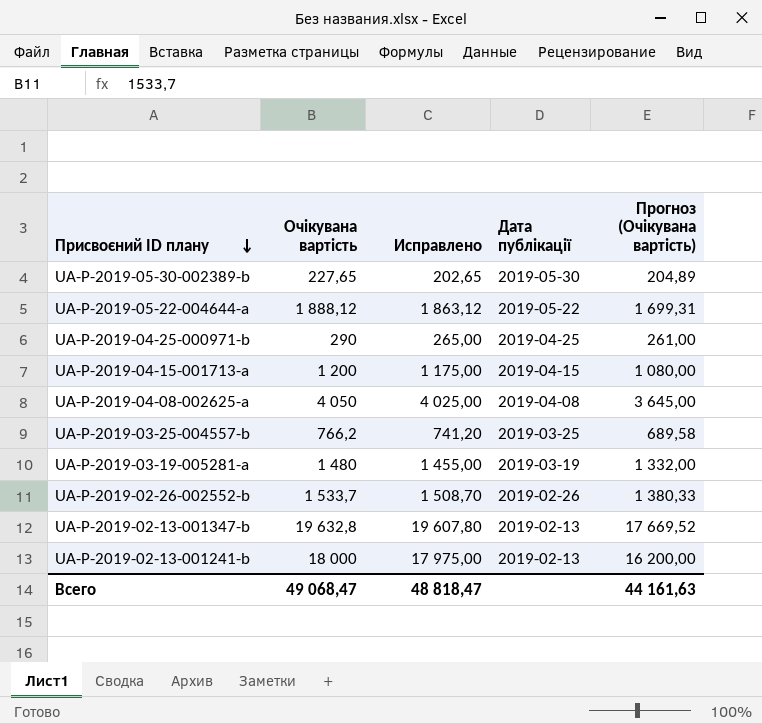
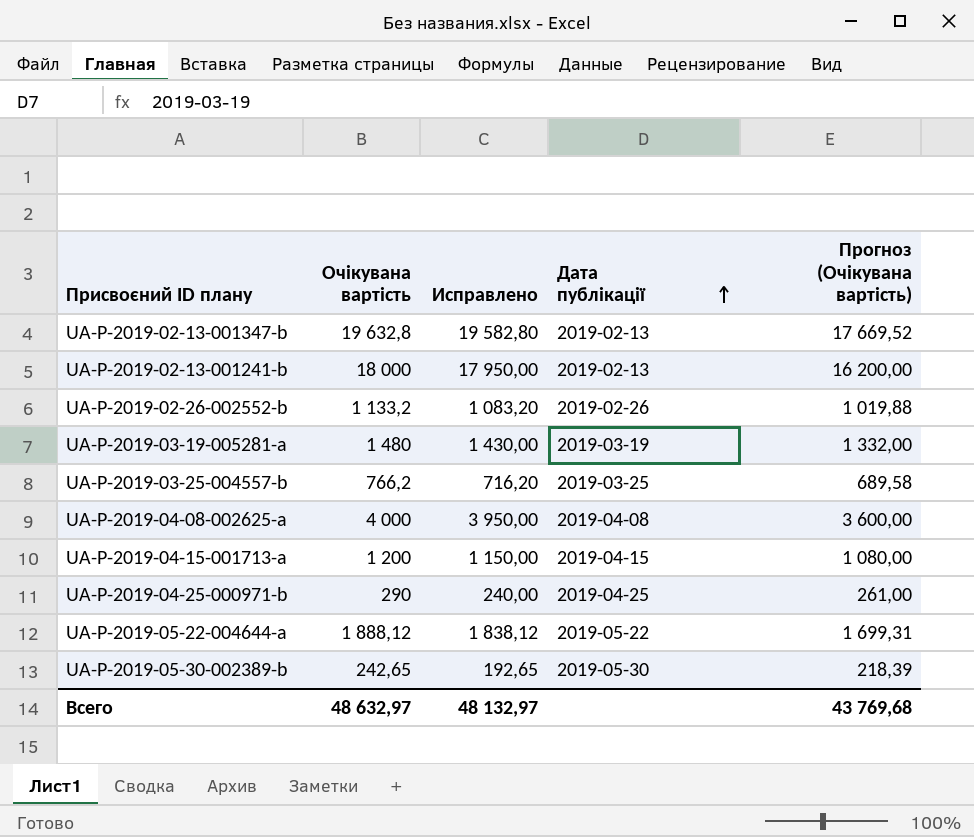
row order: Присвоєний ID плану descending -> Дата публікації ascending
column Исправлено | formula: [Очікувана вартість] - 25 -> [Очікувана вартість] - 50
UA-P-2019-02-26-002552-b | Очікувана вартість: 1 533,7 -> 1 133,2
UA-P-2019-02-26-002552-b | Прогноз (Очікувана вартість): 1 380,33 -> 1 019,88
UA-P-2019-04-08-002625-a | Очікувана вартість: 4 050 -> 4 000
UA-P-2019-04-08-002625-a | Прогноз (Очікувана вартість): 3 645,00 -> 3 600,00
UA-P-2019-05-30-002389-b | Очікувана вартість: 227,65 -> 242,65
UA-P-2019-05-30-002389-b | Прогноз (Очікувана вартість): 204,89 -> 218,39
Всего | Очікувана вартість: 49 068,47 -> 48 632,97
Всего | Исправлено: 48 818,47 -> 48 132,97
Всего | Прогноз (Очікувана вартість): 44 161,63 -> 43 769,68

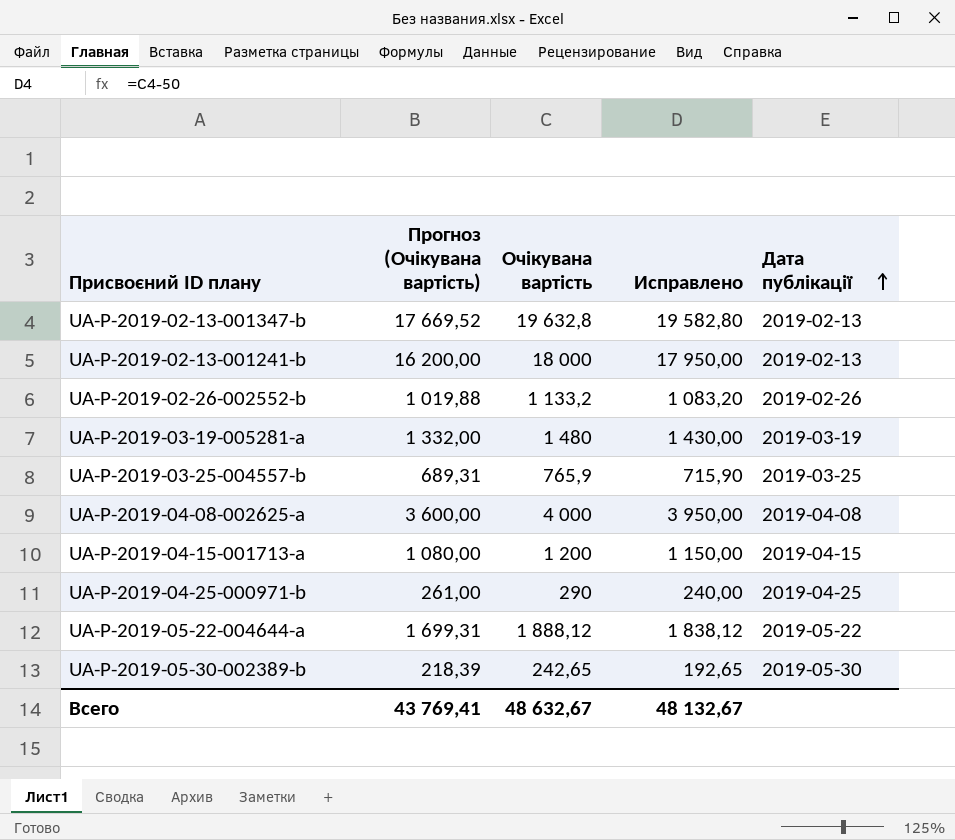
column Прогноз (Очікувана вартість) | position: 5 -> 2
UA-P-2019-03-25-004557-b | Прогноз (Очікувана вартість): 689,58 -> 689,31
UA-P-2019-03-25-004557-b | Очікувана вартість: 766,2 -> 765,9
UA-P-2019-03-25-004557-b | Исправлено: 716,20 -> 715,90
Всего | Прогноз (Очікувана вартість): 43 769,68 -> 43 769,41
Всего | Очікувана вартість: 48 632,97 -> 48 632,67
Всего | Исправлено: 48 132,97 -> 48 132,67

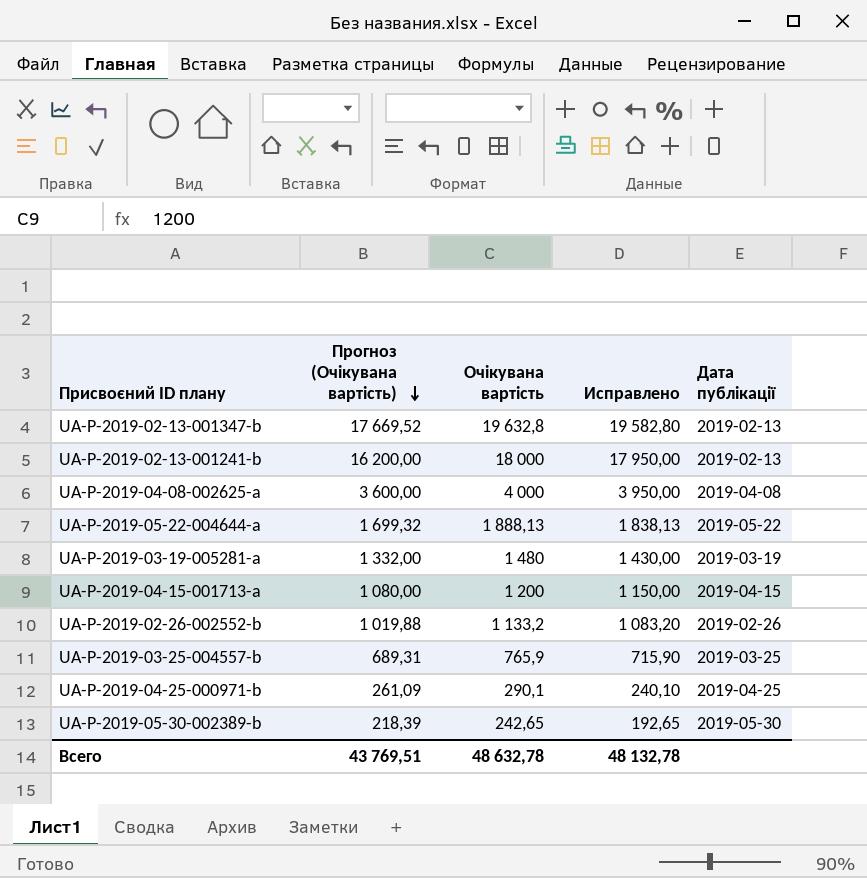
row order: Дата публікації ascending -> Прогноз (Очікувана вартість) descending
UA-P-2019-05-22-004644-a | Прогноз (Очікувана вартість): 1 699,31 -> 1 699,32
UA-P-2019-05-22-004644-a | Очікувана вартість: 1 888,12 -> 1 888,13
UA-P-2019-05-22-004644-a | Исправлено: 1 838,12 -> 1 838,13
UA-P-2019-04-25-000971-b | Прогноз (Очікувана вартість): 261,00 -> 261,09
UA-P-2019-04-25-000971-b | Очікувана вартість: 290 -> 290,1
UA-P-2019-04-25-000971-b | Исправлено: 240,00 -> 240,10
Всего | Прогноз (Очікувана вартість): 43 769,41 -> 43 769,51
Всего | Очікувана вартість: 48 632,67 -> 48 632,78
Всего | Исправлено: 48 132,67 -> 48 132,78

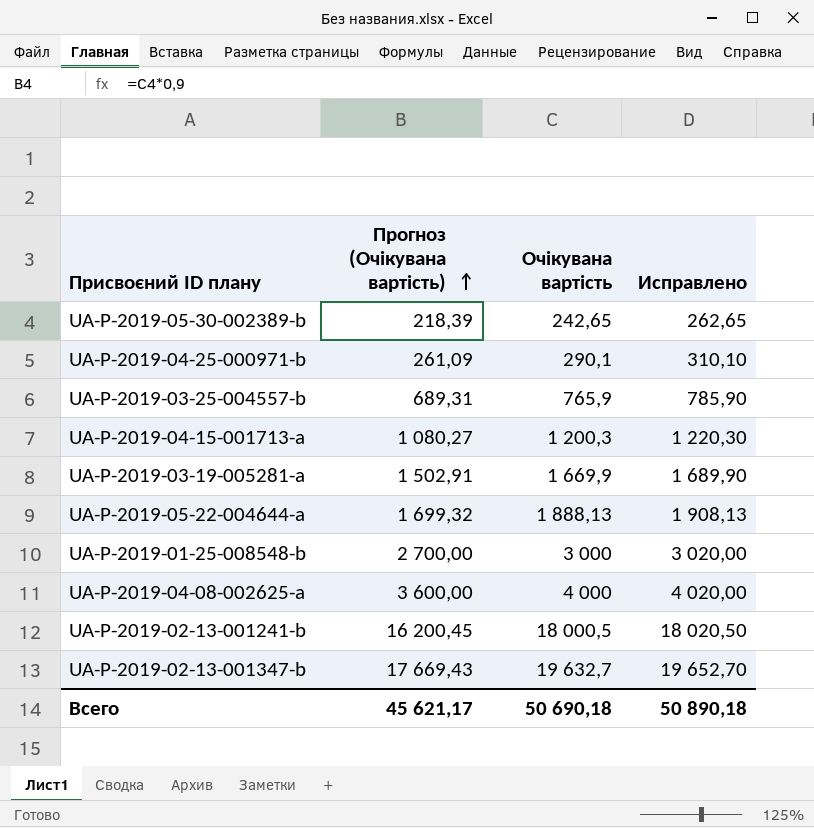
row order: Прогноз (Очікувана вартість) descending -> Прогноз (Очікувана вартість) ascending
column Дата публікації | position: 5 -> none
column Исправлено | formula: [Очікувана вартість] - 50 -> [Очікувана вартість] + 20
row UA-P-2019-02-26-002552-b: 1 019,88 | 1 133,2 | 1 083,20 | 2019-02-26 -> none
UA-P-2019-04-15-001713-a | Прогноз (Очікувана вартість): 1 080,00 -> 1 080,27
UA-P-2019-04-15-001713-a | Очікувана вартість: 1 200 -> 1 200,3
UA-P-2019-03-19-005281-a | Прогноз (Очікувана вартість): 1 332,00 -> 1 502,91
UA-P-2019-03-19-005281-a | Очікувана вартість: 1 480 -> 1 669,9
row UA-P-2019-01-25-008548-b: none -> 2 700,00 | 3 000 | 3 020,00
UA-P-2019-02-13-001241-b | Прогноз (Очікувана вартість): 16 200,00 -> 16 200,45
UA-P-2019-02-13-001241-b | Очікувана вартість: 18 000 -> 18 000,5
UA-P-2019-02-13-001347-b | Прогноз (Очікувана вартість): 17 669,52 -> 17 669,43
UA-P-2019-02-13-001347-b | Очікувана вартість: 19 632,8 -> 19 632,7
Всего | Прогноз (Очікувана вартість): 43 769,51 -> 45 621,17
Всего | Очікувана вартість: 48 632,78 -> 50 690,18
Всего | Исправлено: 48 132,78 -> 50 890,18

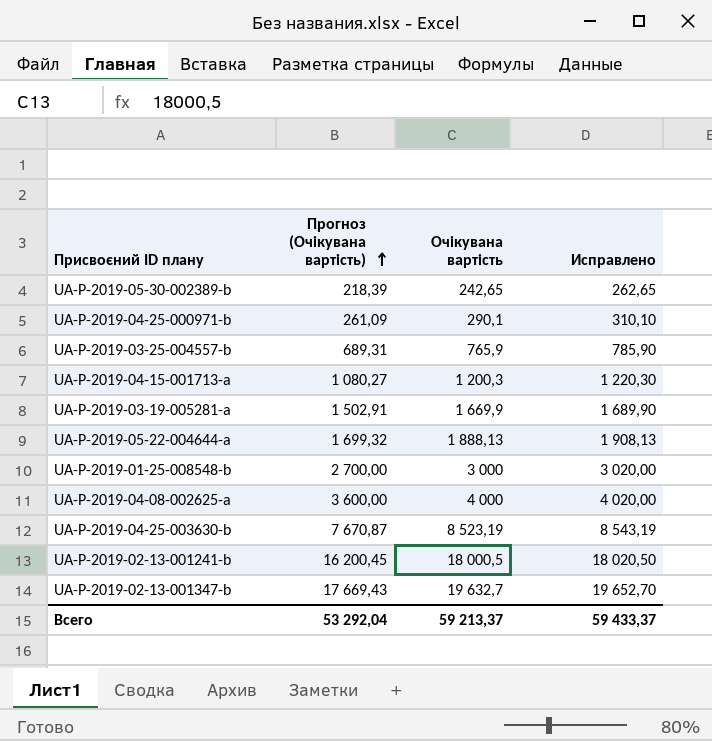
row UA-P-2019-04-25-003630-b: none -> 7 670,87 | 8 523,19 | 8 543,19
Всего | Прогноз (Очікувана вартість): 45 621,17 -> 53 292,04
Всего | Очікувана вартість: 50 690,18 -> 59 213,37
Всего | Исправлено: 50 890,18 -> 59 433,37

